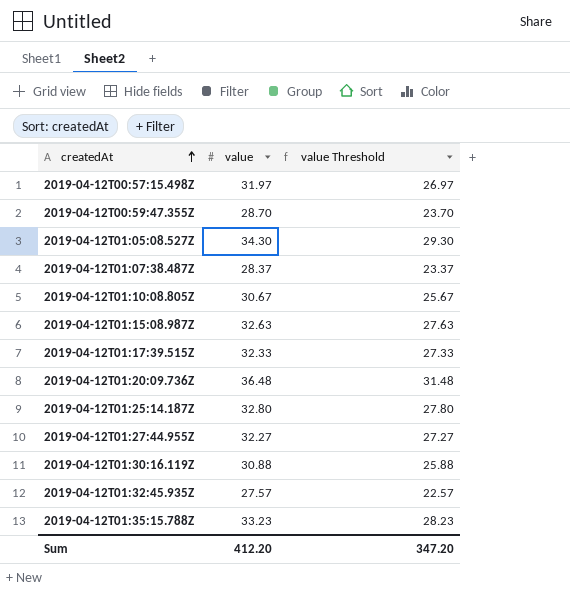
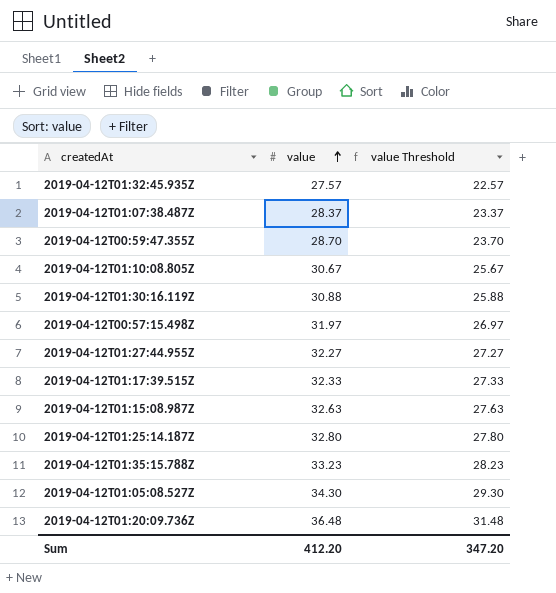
row order: createdAt ascending -> value ascending

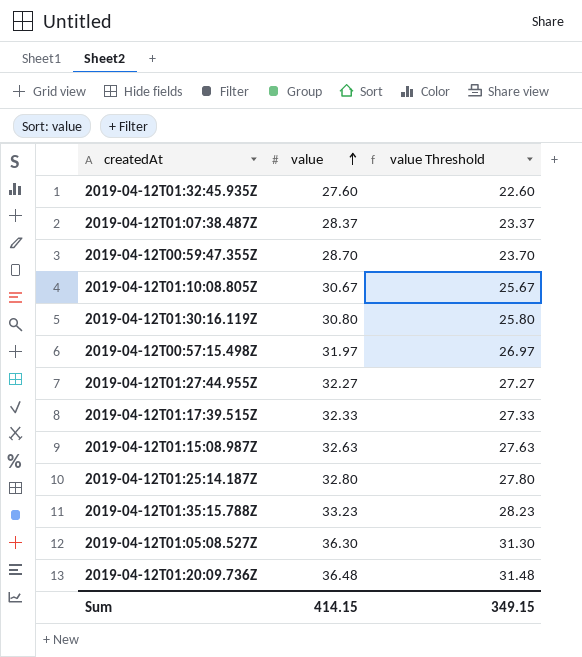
2019-04-12T01:32:45.935Z | value: 27.57 -> 27.60
2019-04-12T01:32:45.935Z | value Threshold: 22.57 -> 22.60
2019-04-12T01:30:16.119Z | value: 30.88 -> 30.80
2019-04-12T01:30:16.119Z | value Threshold: 25.88 -> 25.80
2019-04-12T01:05:08.527Z | value: 34.30 -> 36.30
2019-04-12T01:05:08.527Z | value Threshold: 29.30 -> 31.30
Sum | value: 412.20 -> 414.15
Sum | value Threshold: 347.20 -> 349.15

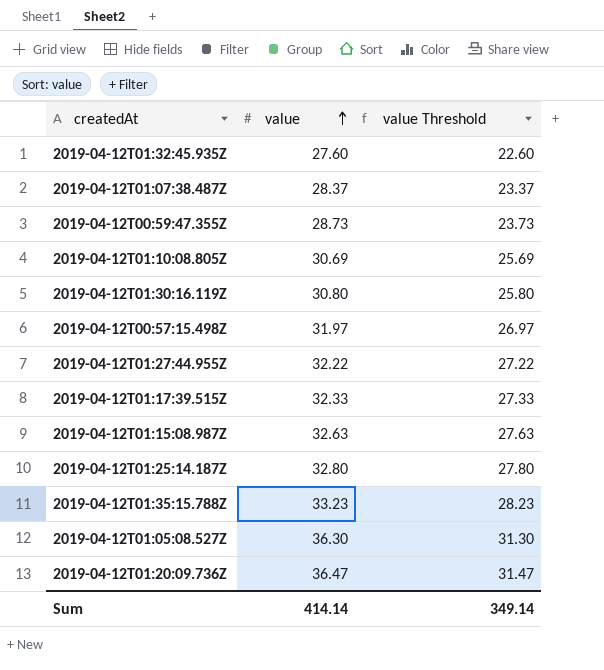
2019-04-12T00:59:47.355Z | value: 28.70 -> 28.73
2019-04-12T00:59:47.355Z | value Threshold: 23.70 -> 23.73
2019-04-12T01:10:08.805Z | value: 30.67 -> 30.69
2019-04-12T01:10:08.805Z | value Threshold: 25.67 -> 25.69
2019-04-12T01:27:44.955Z | value: 32.27 -> 32.22
2019-04-12T01:27:44.955Z | value Threshold: 27.27 -> 27.22
2019-04-12T01:20:09.736Z | value: 36.48 -> 36.47
2019-04-12T01:20:09.736Z | value Threshold: 31.48 -> 31.47
Sum | value: 414.15 -> 414.14
Sum | value Threshold: 349.15 -> 349.14

